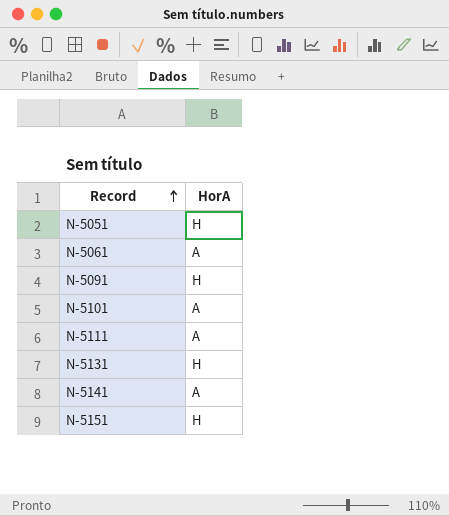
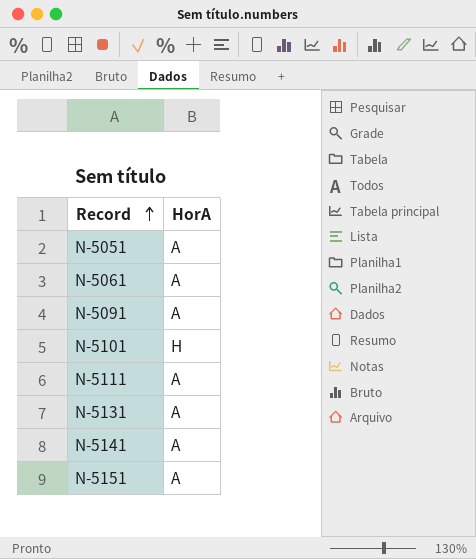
N-5051 | HorA: H -> A
N-5091 | HorA: H -> A
N-5101 | HorA: A -> H
N-5131 | HorA: H -> A
N-5151 | HorA: H -> A

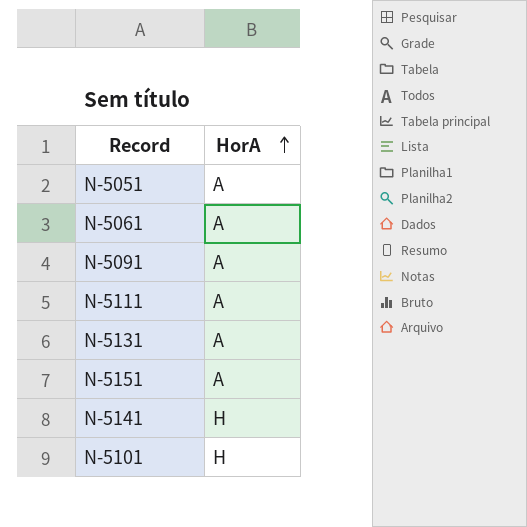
row order: Record ascending -> HorA ascending
N-5141 | HorA: A -> H

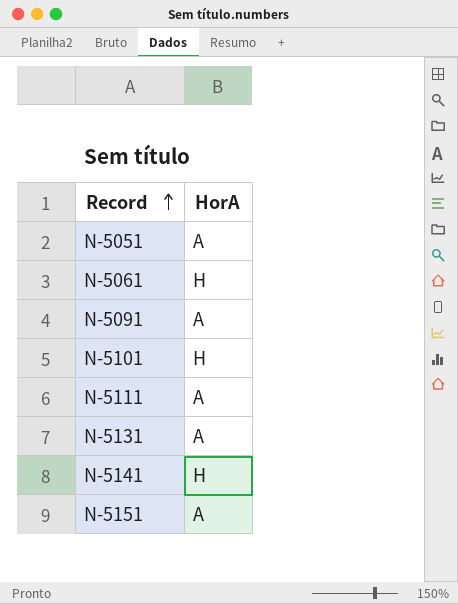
row order: HorA ascending -> Record ascending
N-5061 | HorA: A -> H

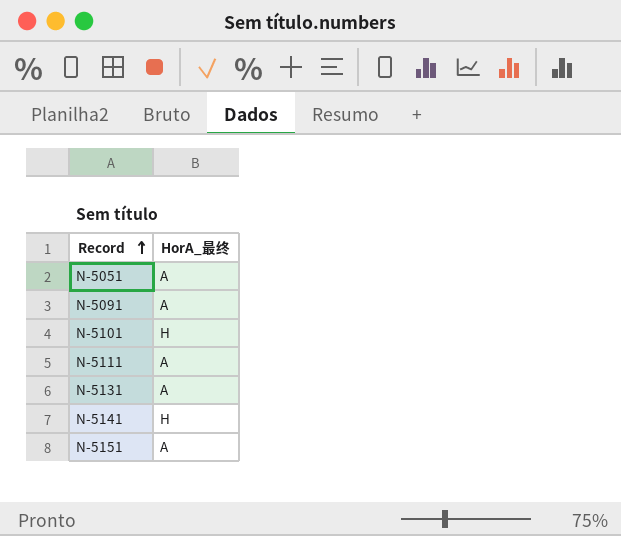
column name: HorA -> HorA_最终
row N-5061: H -> none

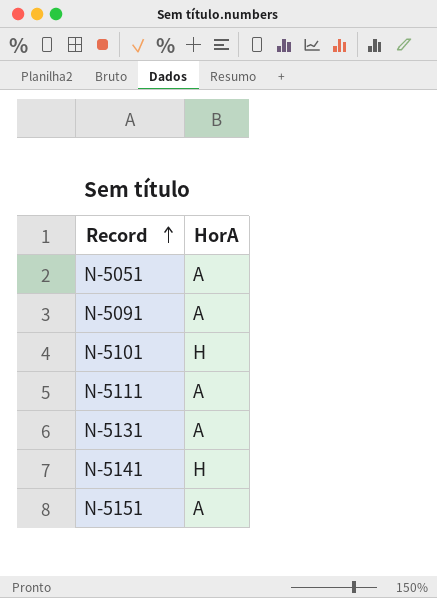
column name: HorA_最终 -> HorA

